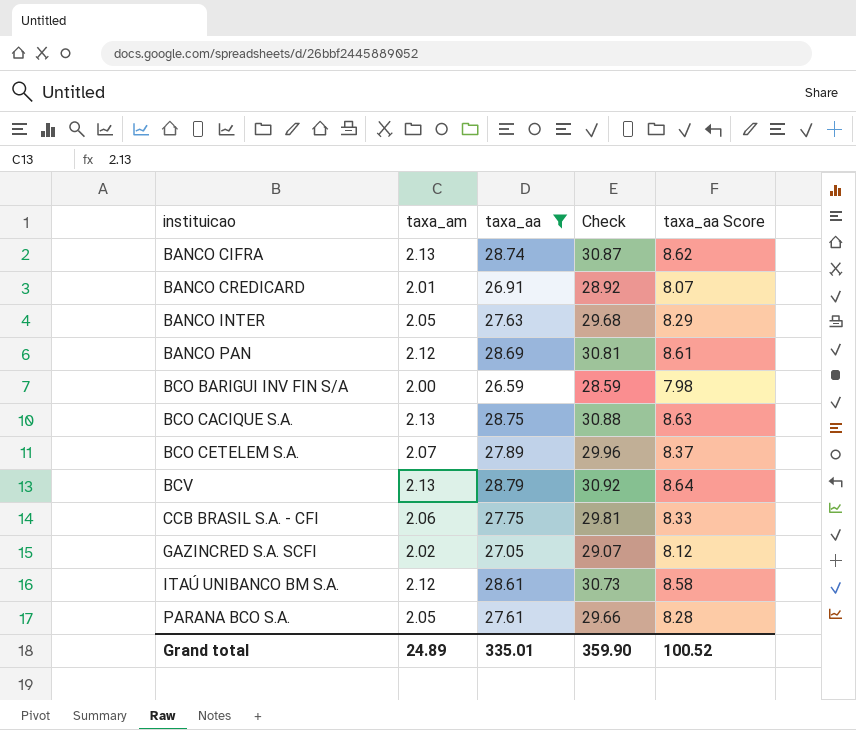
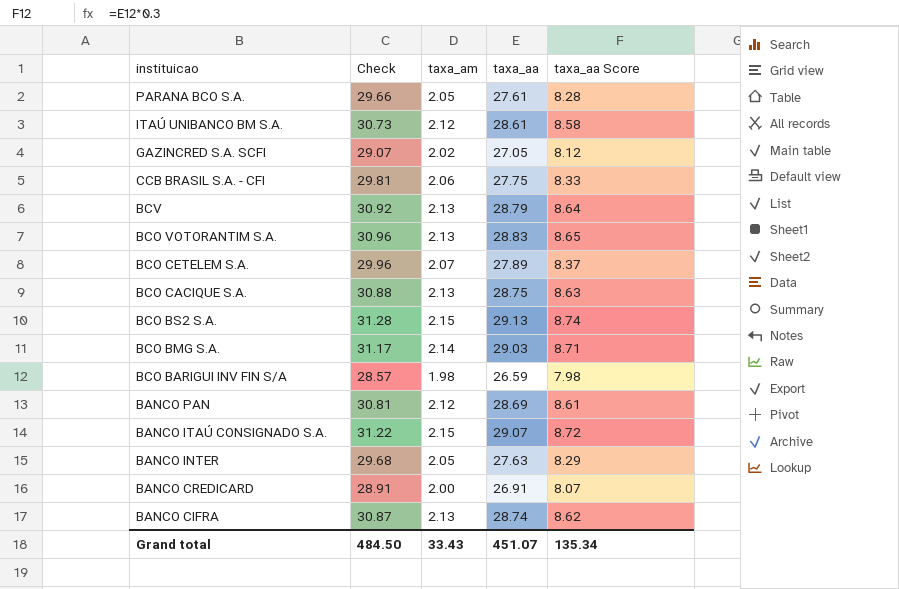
filter: taxa_aa <= 28.79 -> none
row order: instituicao ascending -> instituicao descending
column Check | position: 4 -> 2
BCO BARIGUI INV FIN S/A | Check: 28.59 -> 28.57
BCO BARIGUI INV FIN S/A | taxa_am: 2.00 -> 1.98
BANCO CREDICARD | Check: 28.92 -> 28.91
BANCO CREDICARD | taxa_am: 2.01 -> 2.00
Grand total | Check: 359.90 -> 484.50
Grand total | taxa_am: 24.89 -> 33.43
Grand total | taxa_aa: 335.01 -> 451.07
Grand total | taxa_aa Score: 100.52 -> 135.34

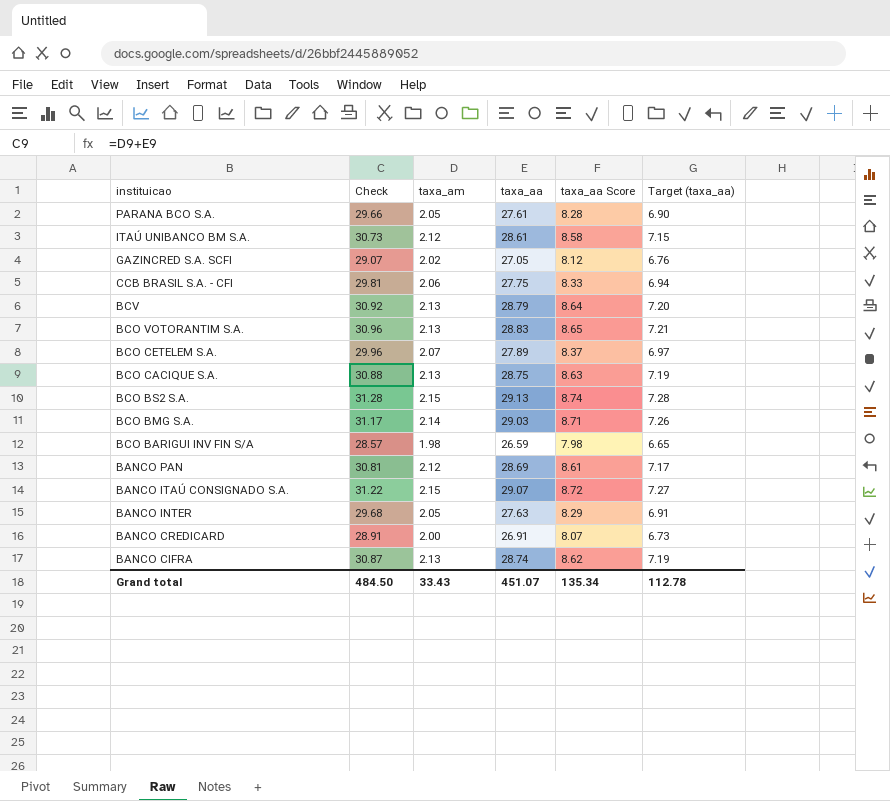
column Target (taxa_aa) | formula: none -> [taxa_aa] * 0.25

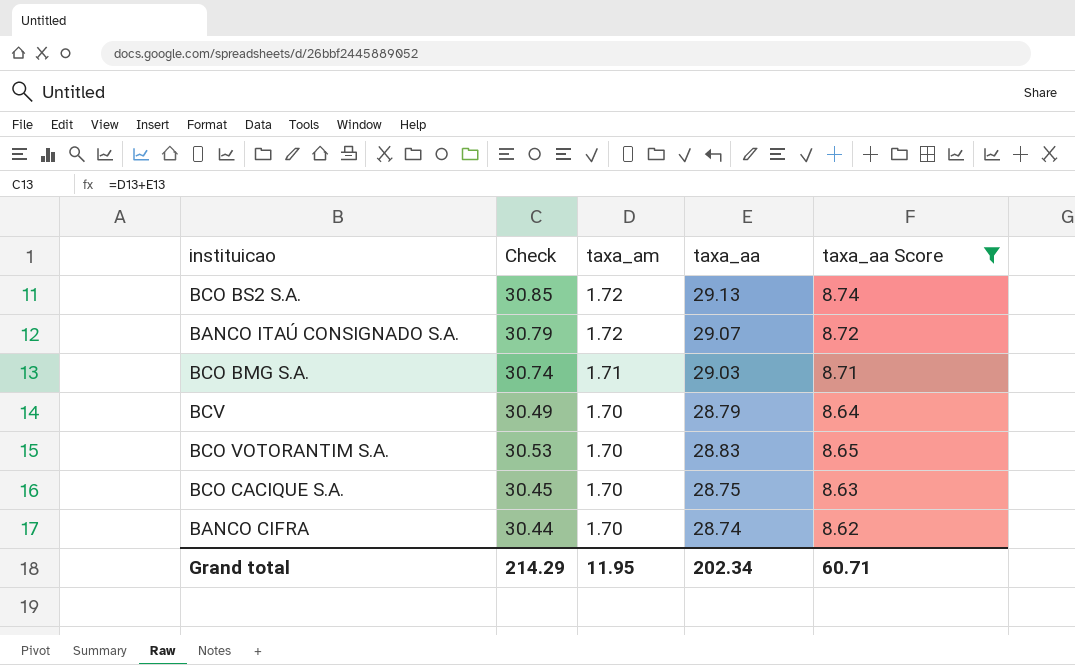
filter: none -> taxa_aa Score >= 8.62
row order: instituicao descending -> taxa_am descending
column Target (taxa_aa) | formula: [taxa_aa] * 0.25 -> none
BCO BS2 S.A. | Check: 31.28 -> 30.85
BCO BS2 S.A. | taxa_am: 2.15 -> 1.72
BANCO ITAÚ CONSIGNADO S.A. | Check: 31.22 -> 30.79
BANCO ITAÚ CONSIGNADO S.A. | taxa_am: 2.15 -> 1.72
BCO BMG S.A. | Check: 31.17 -> 30.74
BCO BMG S.A. | taxa_am: 2.14 -> 1.71
BCV | Check: 30.92 -> 30.49
BCV | taxa_am: 2.13 -> 1.70
BCO VOTORANTIM S.A. | Check: 30.96 -> 30.53
BCO VOTORANTIM S.A. | taxa_am: 2.13 -> 1.70
BCO CACIQUE S.A. | Check: 30.88 -> 30.45
BCO CACIQUE S.A. | taxa_am: 2.13 -> 1.70
BANCO CIFRA | Check: 30.87 -> 30.44
BANCO CIFRA | taxa_am: 2.13 -> 1.70
Grand total | Check: 484.50 -> 214.29
Grand total | taxa_am: 33.43 -> 11.95
Grand total | taxa_aa: 451.07 -> 202.34
Grand total | taxa_aa Score: 135.34 -> 60.71

